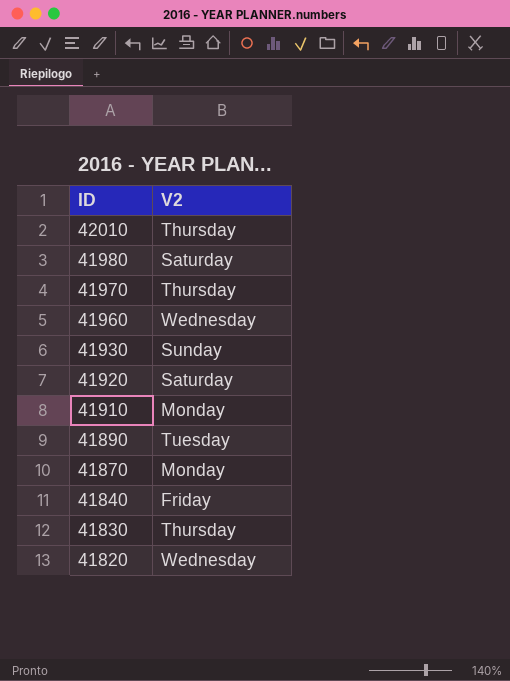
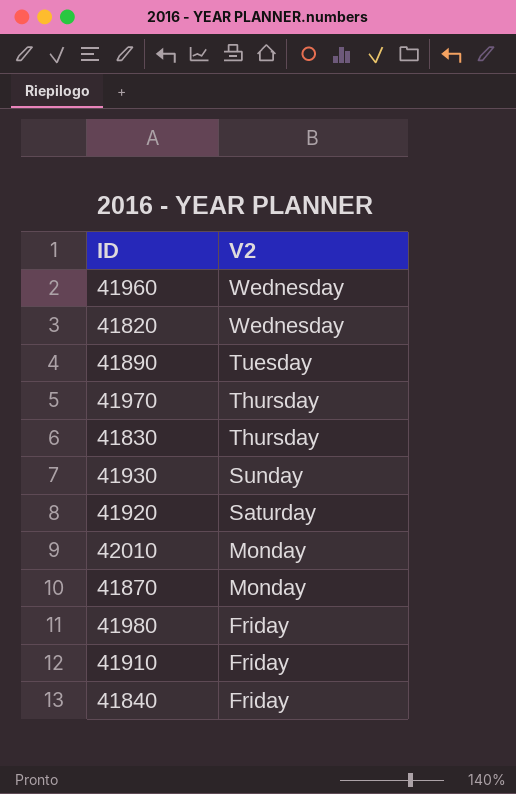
row order: ID descending -> V2 descending
42010 | V2: Thursday -> Monday
41980 | V2: Saturday -> Friday
41910 | V2: Monday -> Friday

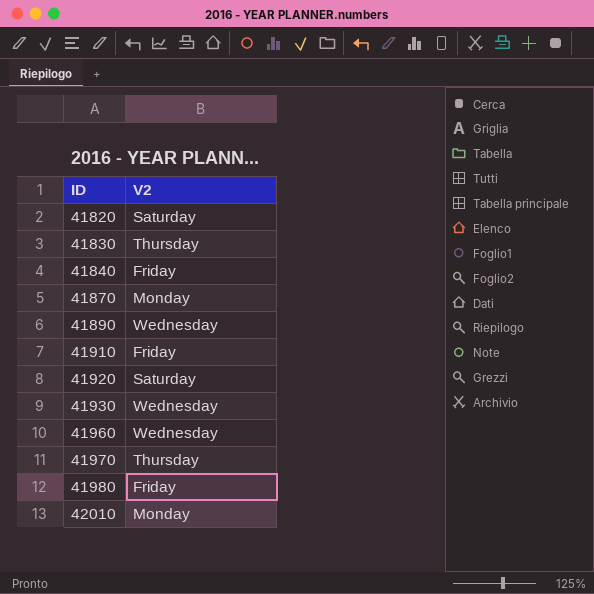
row order: V2 descending -> ID ascending
41820 | V2: Wednesday -> Saturday
41890 | V2: Tuesday -> Wednesday
41930 | V2: Sunday -> Wednesday

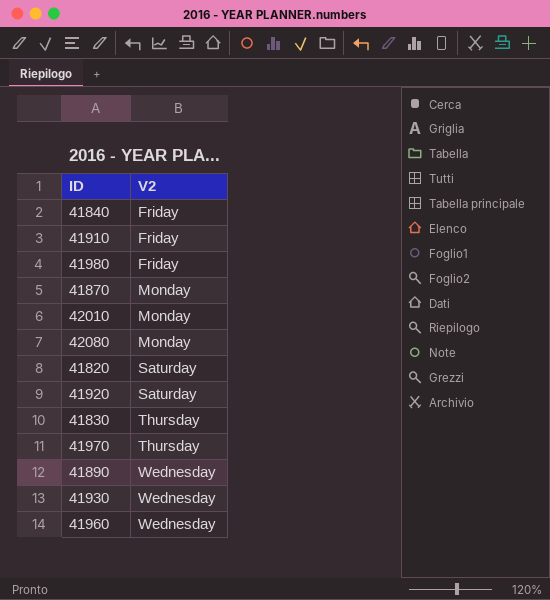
row order: ID ascending -> V2 ascending
row 42080: none -> Monday

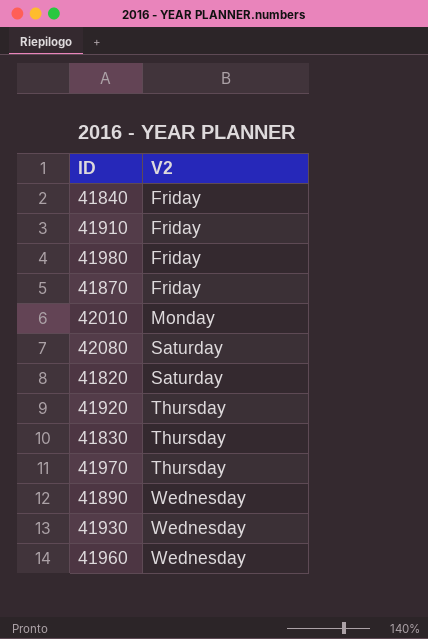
41870 | V2: Monday -> Friday
42080 | V2: Monday -> Saturday
41920 | V2: Saturday -> Thursday

